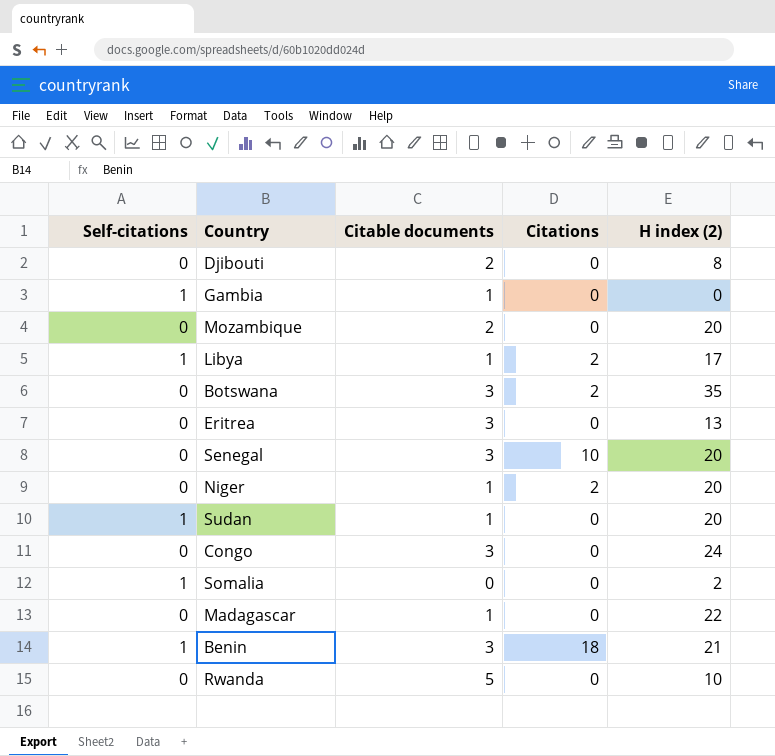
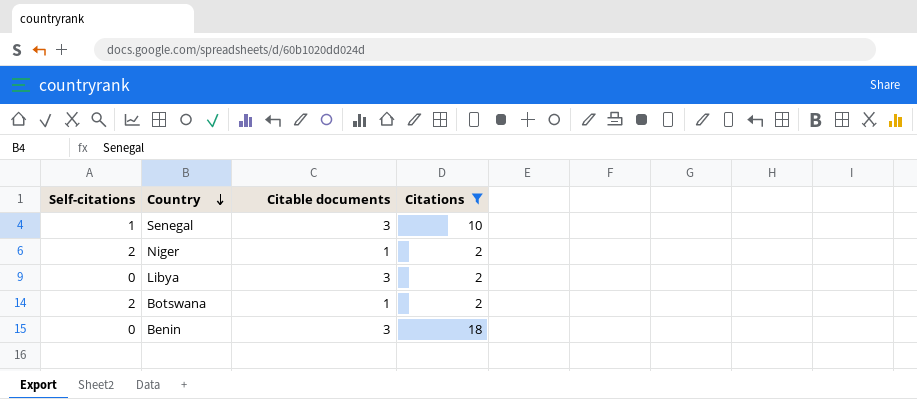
filter: none -> Citations != 0
row order: none -> Country descending
column H index (2) | position: 5 -> none
Senegal | Self-citations: 0 -> 1
Niger | Self-citations: 0 -> 2
Libya | Self-citations: 1 -> 0
Libya | Citable documents: 1 -> 3
Botswana | Self-citations: 0 -> 2
Botswana | Citable documents: 3 -> 1
Benin | Self-citations: 1 -> 0

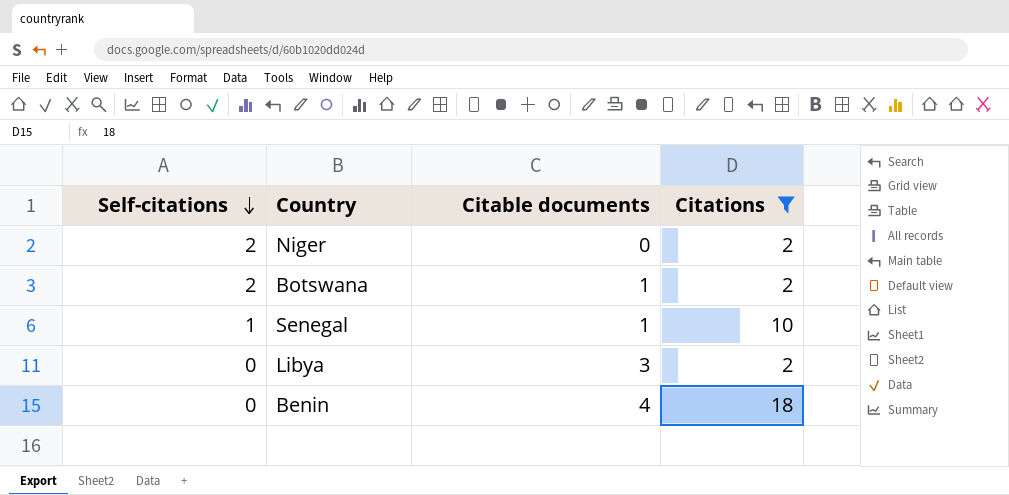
row order: Country descending -> Self-citations descending
Niger | Citable documents: 1 -> 0
Senegal | Citable documents: 3 -> 1
Benin | Citable documents: 3 -> 4

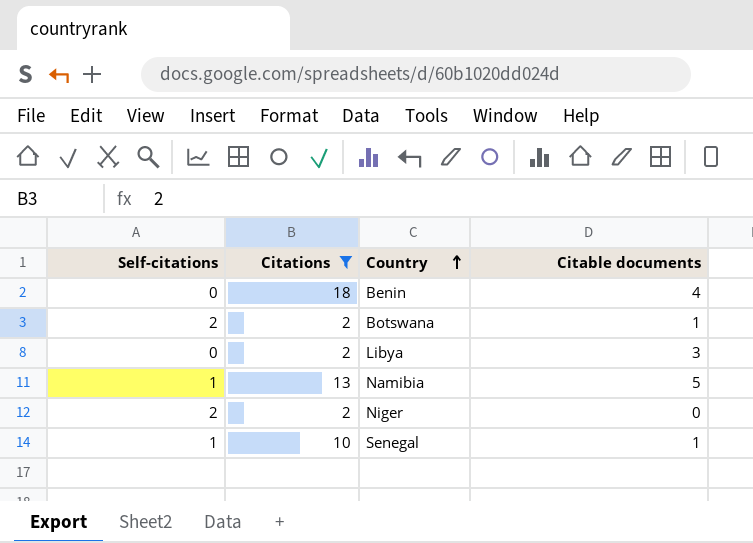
row order: Self-citations descending -> Country ascending
column Citations | position: 4 -> 2
row Namibia: none -> 1 | 13 | 5

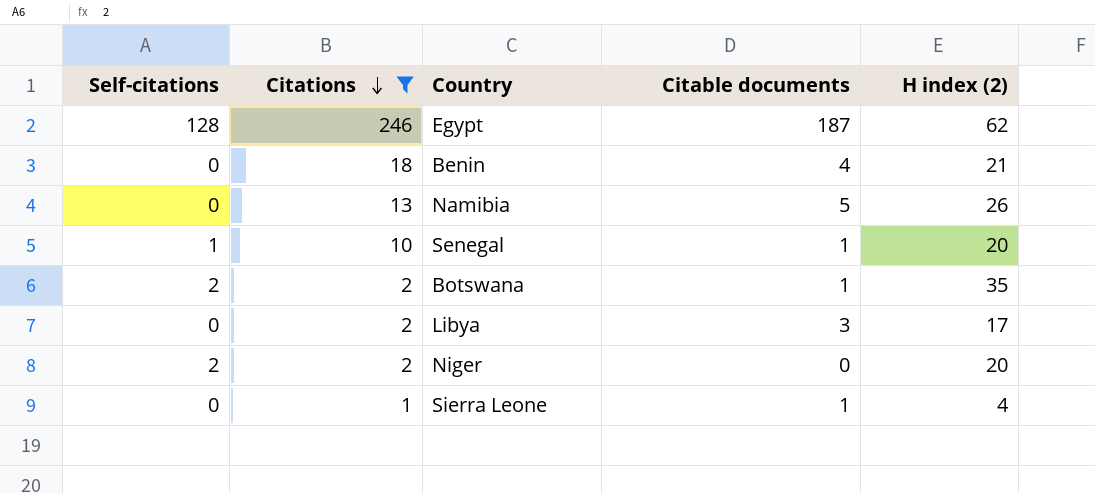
row order: Country ascending -> Citations descending
column H index (2) | position: none -> 5
row Egypt: none -> 128 | 246 | 187 | 62
Namibia | Self-citations: 1 -> 0
row Sierra Leone: none -> 0 | 1 | 1 | 4

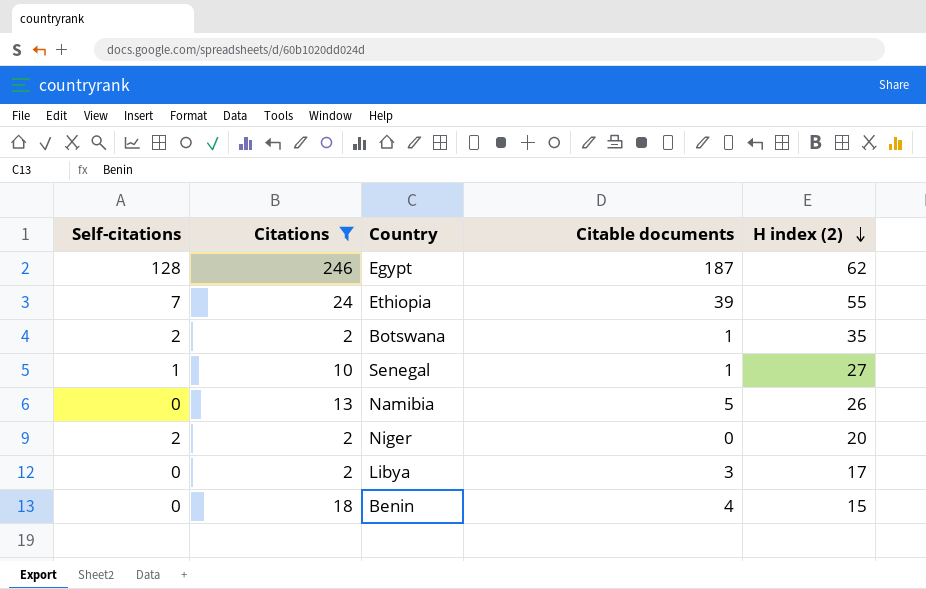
row order: Citations descending -> H index (2) descending
row Sierra Leone: 0 | 1 | 1 | 4 -> none
row Ethiopia: none -> 7 | 24 | 39 | 55
Senegal | H index (2): 20 -> 27
Benin | H index (2): 21 -> 15

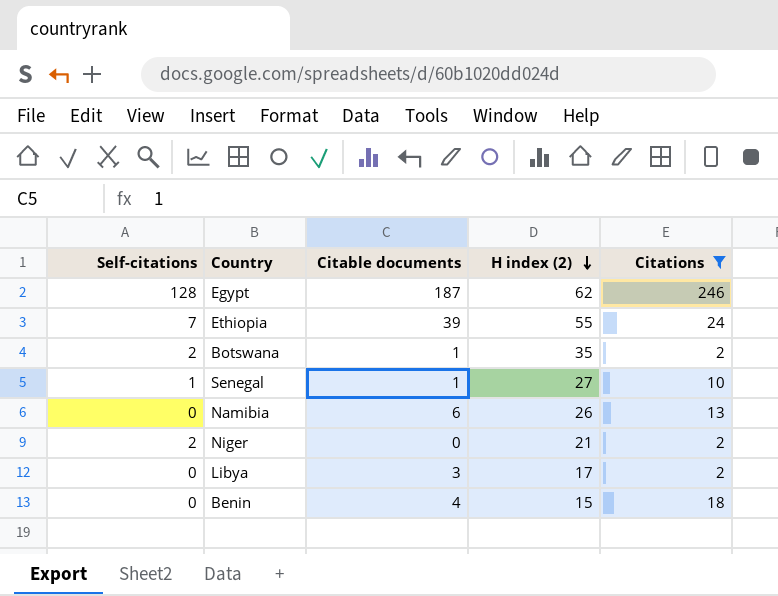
column Citations | position: 2 -> 5
Namibia | Citable documents: 5 -> 6
Niger | H index (2): 20 -> 21

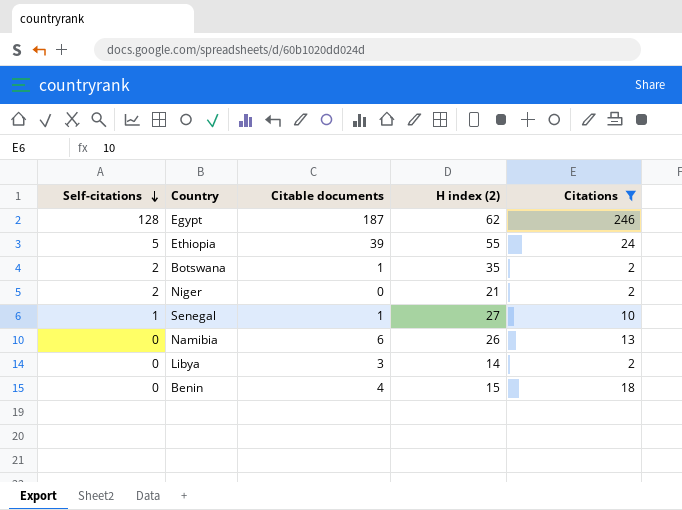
row order: H index (2) descending -> Self-citations descending
Ethiopia | Self-citations: 7 -> 5
Libya | H index (2): 17 -> 14

